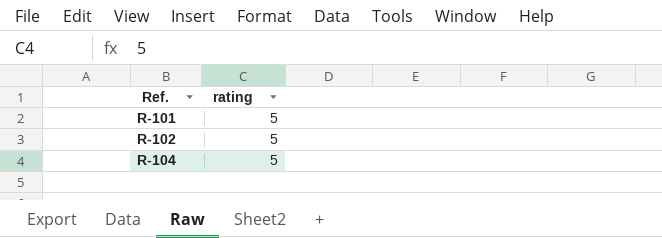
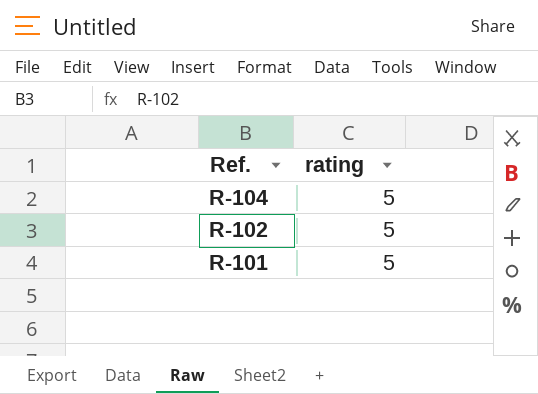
row order: Ref. ascending -> Ref. descending

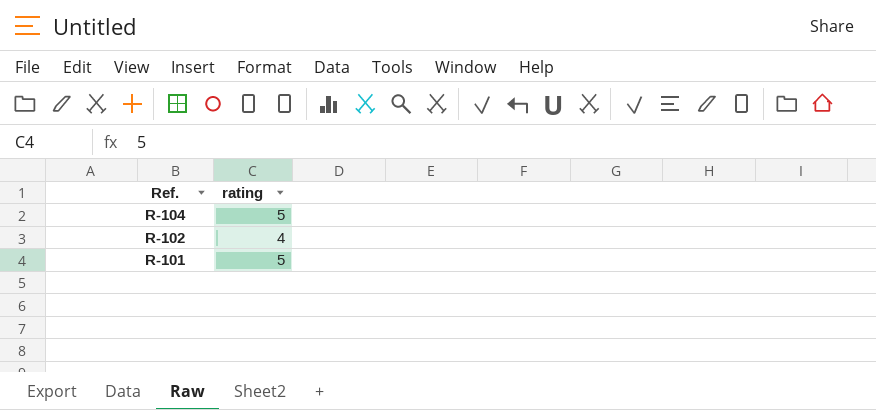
R-102 | rating: 5 -> 4

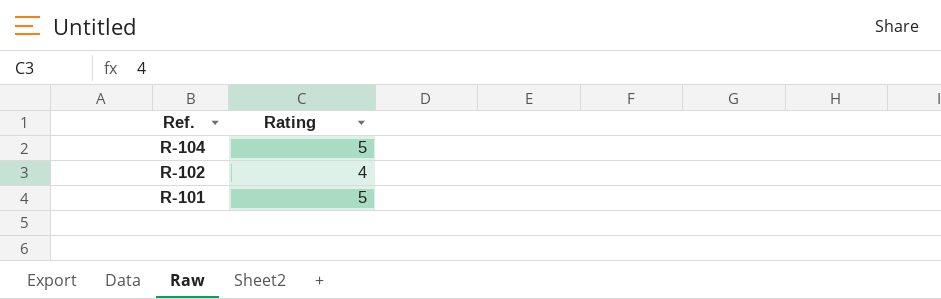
column name: rating -> Rating

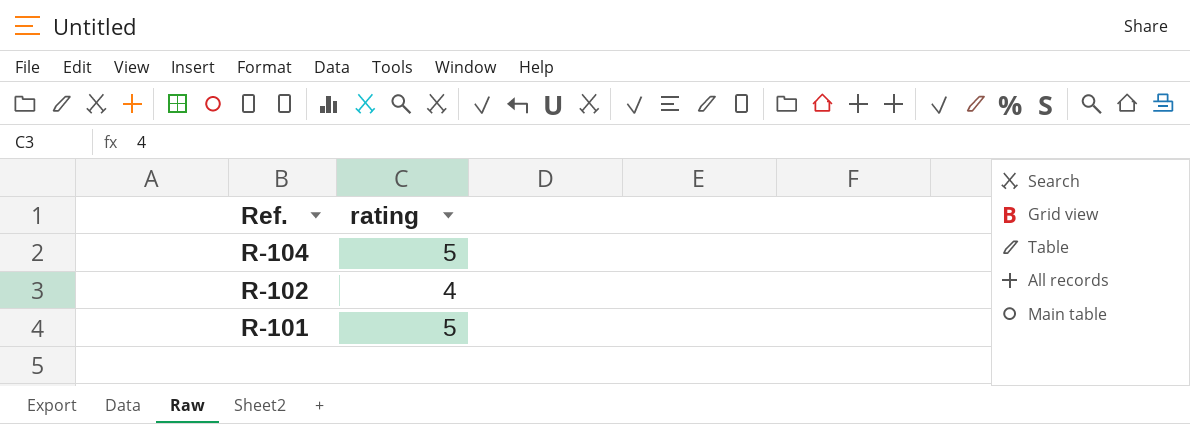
column name: Rating -> rating

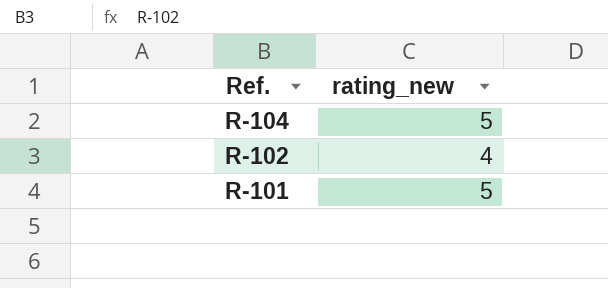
column name: rating -> rating_new

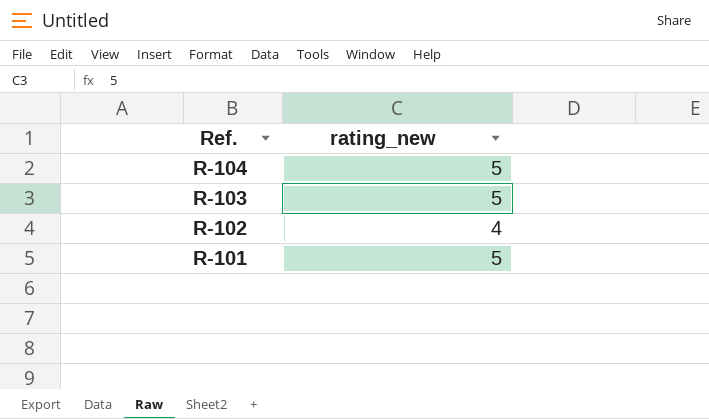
row R-103: none -> 5

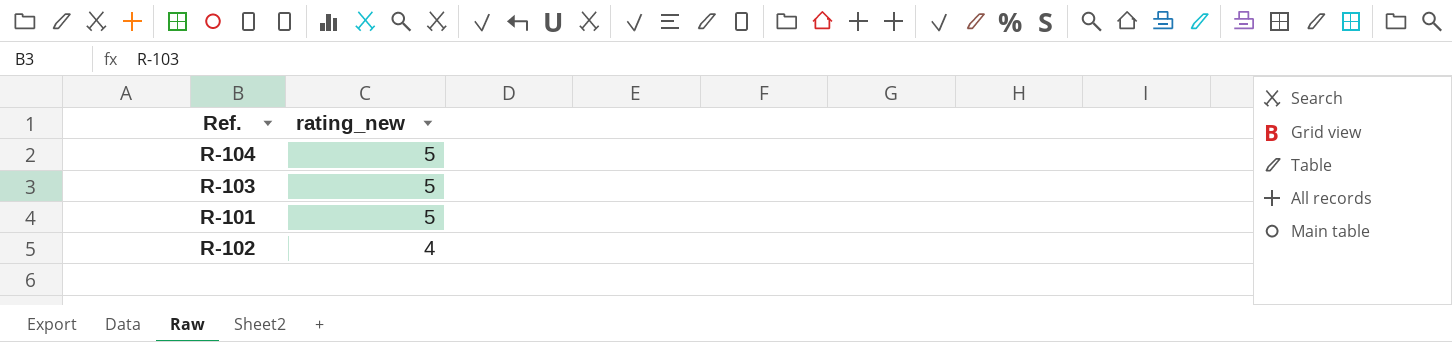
row order: Ref. descending -> rating_new descending

